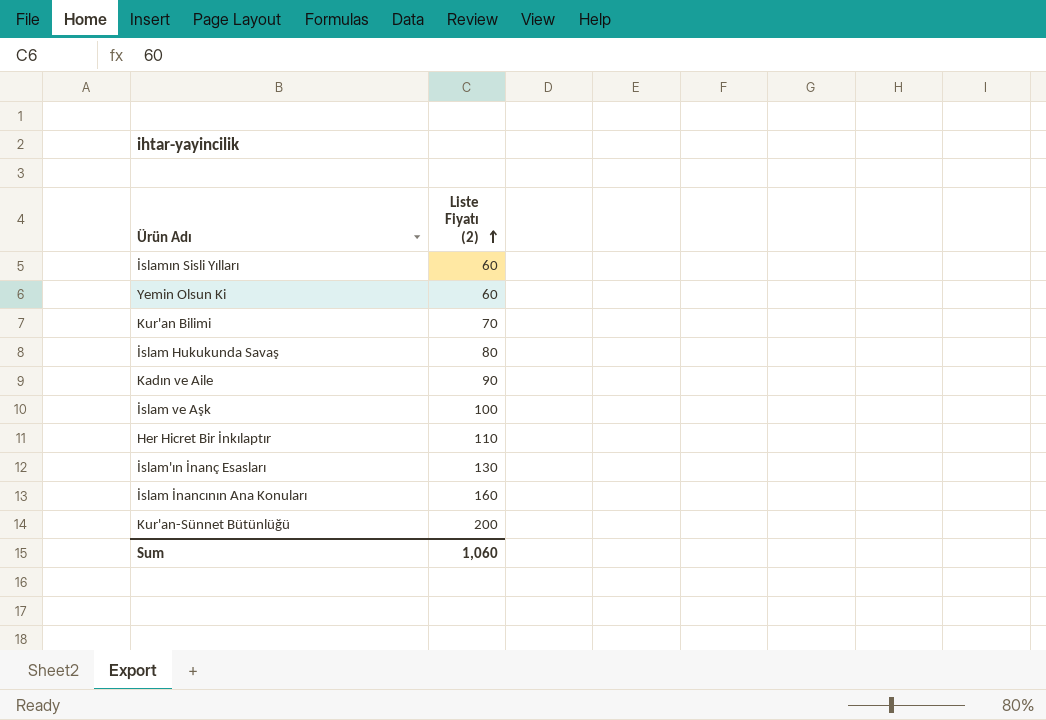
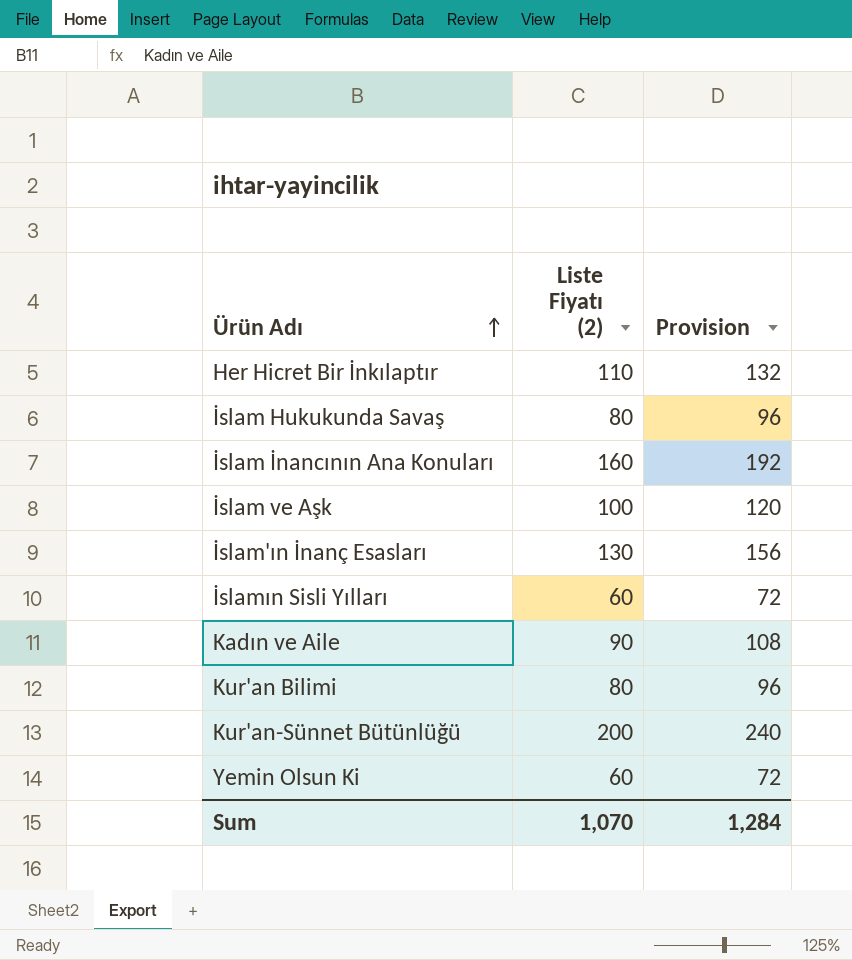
row order: Liste Fiyatı (2) ascending -> Ürün Adı ascending
column Provision | formula: none -> [Liste Fiyatı (2)] * 1.2
Kur'an Bilimi | Liste Fiyatı (2): 70 -> 80
Sum | Liste Fiyatı (2): 1,060 -> 1,070

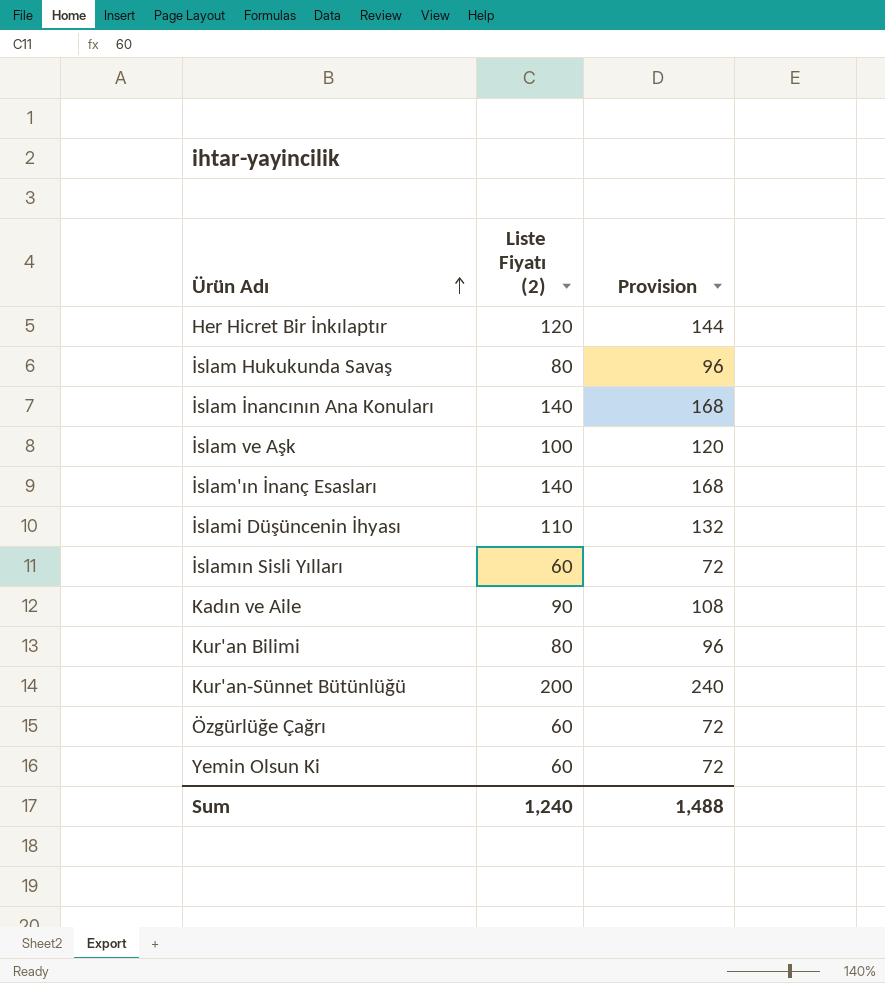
Her Hicret Bir İnkılaptır | Liste Fiyatı (2): 110 -> 120
Her Hicret Bir İnkılaptır | Provision: 132 -> 144
İslam İnancının Ana Konuları | Liste Fiyatı (2): 160 -> 140
İslam İnancının Ana Konuları | Provision: 192 -> 168
İslam'ın İnanç Esasları | Liste Fiyatı (2): 130 -> 140
İslam'ın İnanç Esasları | Provision: 156 -> 168
row İslami Düşüncenin İhyası: none -> 110 | 132
row Özgürlüğe Çağrı: none -> 60 | 72
Sum | Liste Fiyatı (2): 1,070 -> 1,240
Sum | Provision: 1,284 -> 1,488

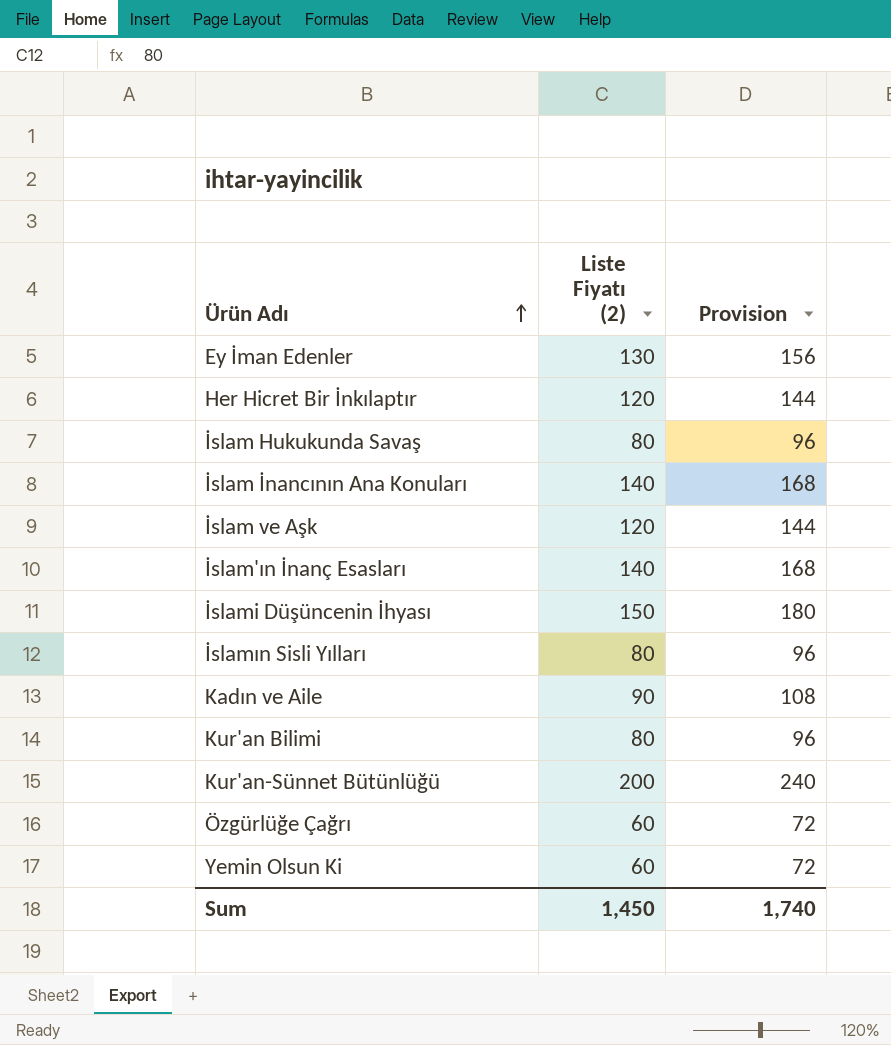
row Ey İman Edenler: none -> 130 | 156
İslam ve Aşk | Liste Fiyatı (2): 100 -> 120
İslam ve Aşk | Provision: 120 -> 144
İslami Düşüncenin İhyası | Liste Fiyatı (2): 110 -> 150
İslami Düşüncenin İhyası | Provision: 132 -> 180
İslamın Sisli Yılları | Liste Fiyatı (2): 60 -> 80
İslamın Sisli Yılları | Provision: 72 -> 96
Sum | Liste Fiyatı (2): 1,240 -> 1,450
Sum | Provision: 1,488 -> 1,740

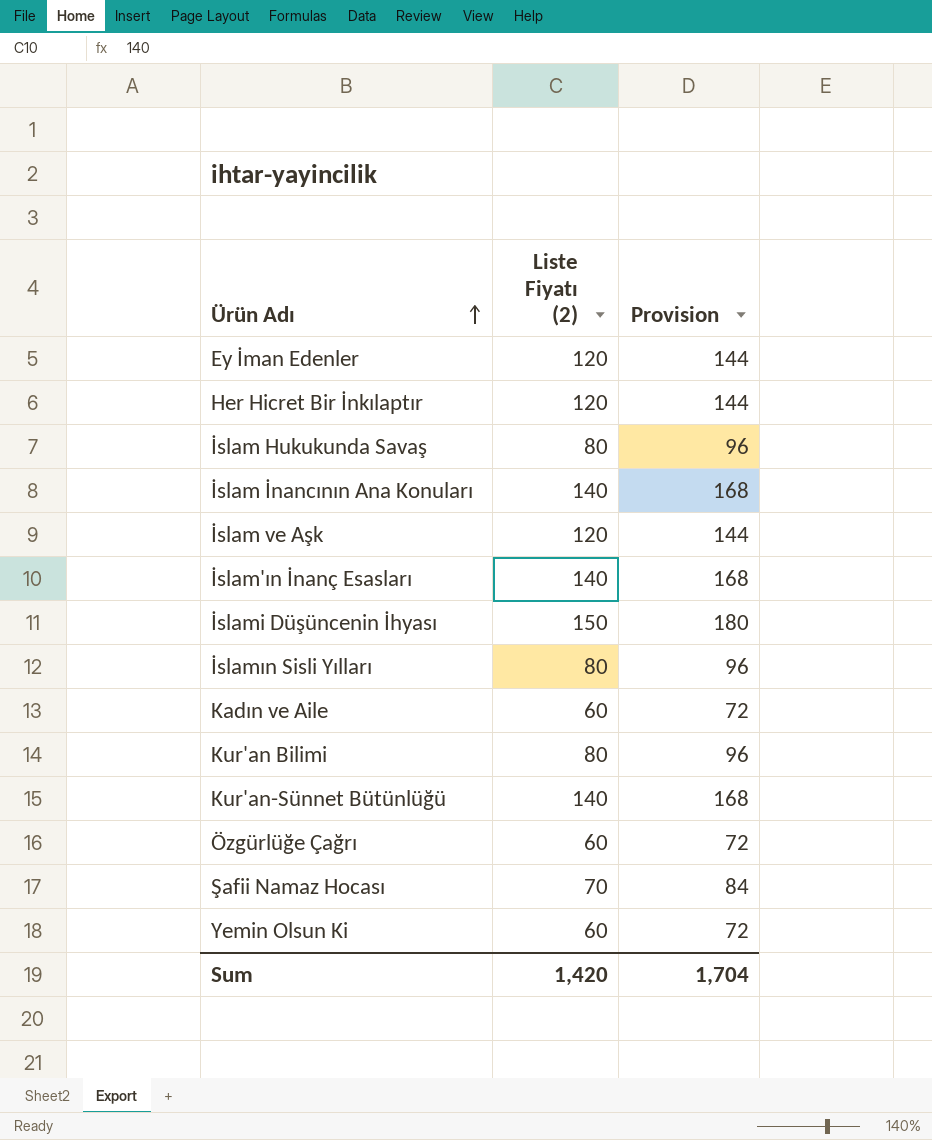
Ey İman Edenler | Liste Fiyatı (2): 130 -> 120
Ey İman Edenler | Provision: 156 -> 144
Kadın ve Aile | Liste Fiyatı (2): 90 -> 60
Kadın ve Aile | Provision: 108 -> 72
Kur'an-Sünnet Bütünlüğü | Liste Fiyatı (2): 200 -> 140
Kur'an-Sünnet Bütünlüğü | Provision: 240 -> 168
row Şafii Namaz Hocası: none -> 70 | 84
Sum | Liste Fiyatı (2): 1,450 -> 1,420
Sum | Provision: 1,740 -> 1,704

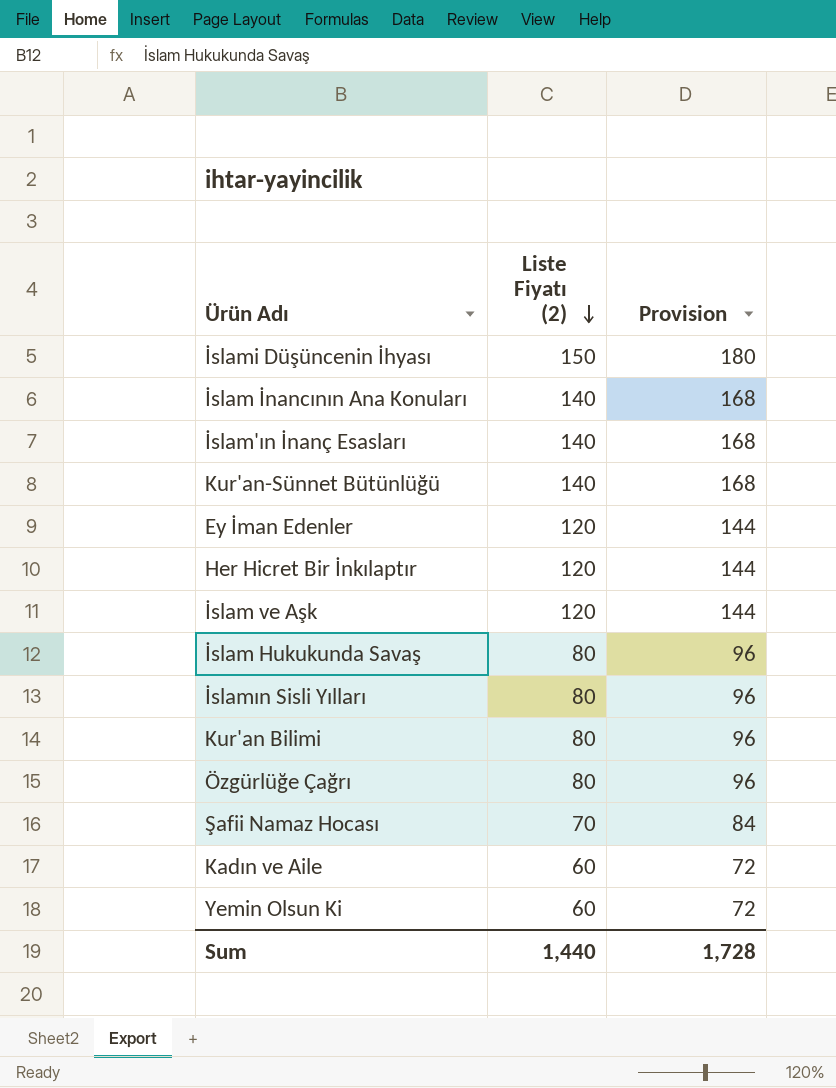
row order: Ürün Adı ascending -> Liste Fiyatı (2) descending
Özgürlüğe Çağrı | Liste Fiyatı (2): 60 -> 80
Özgürlüğe Çağrı | Provision: 72 -> 96
Sum | Liste Fiyatı (2): 1,420 -> 1,440
Sum | Provision: 1,704 -> 1,728

